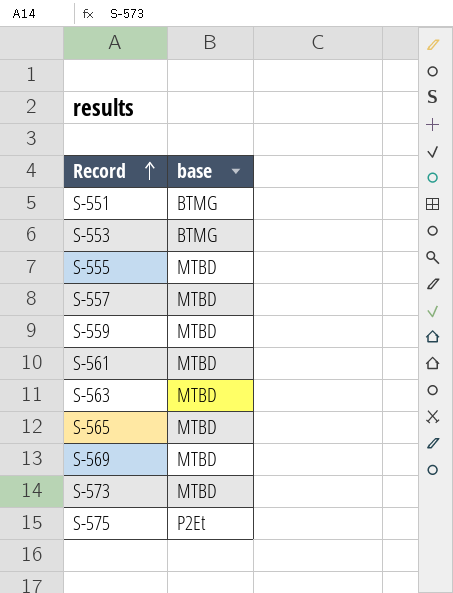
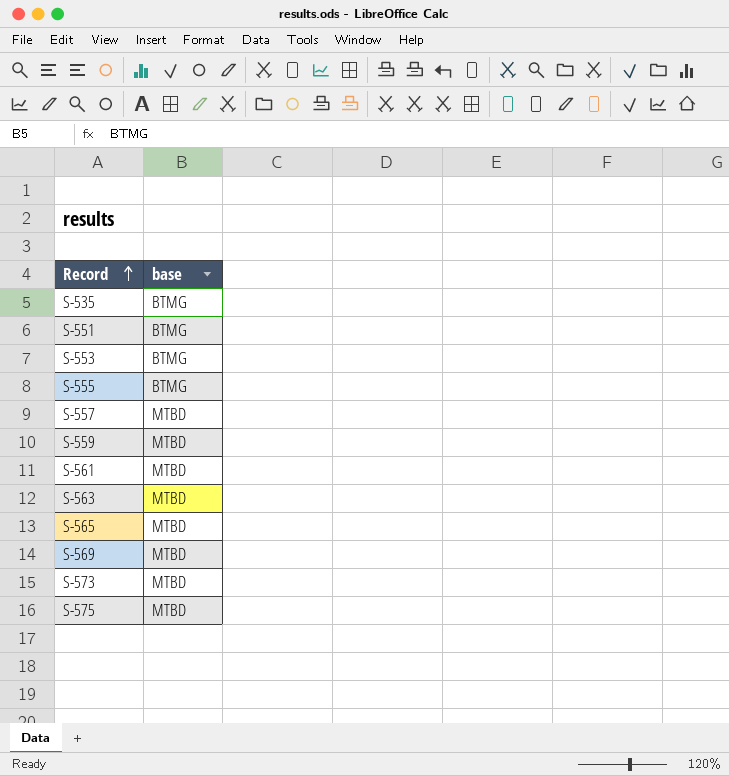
row S-535: none -> BTMG
S-555 | base: MTBD -> BTMG
S-575 | base: P2Et -> MTBD

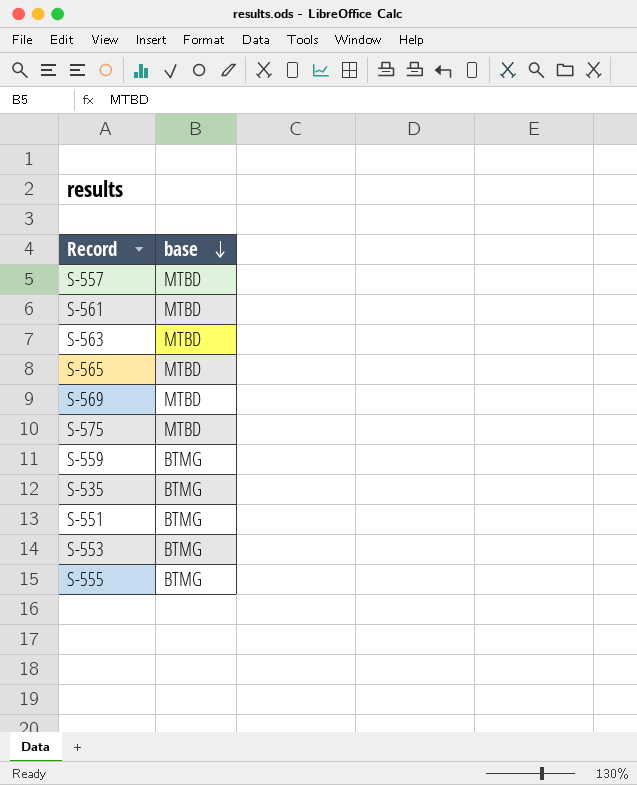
row order: Record ascending -> base descending
row S-573: MTBD -> none
S-559 | base: MTBD -> BTMG

